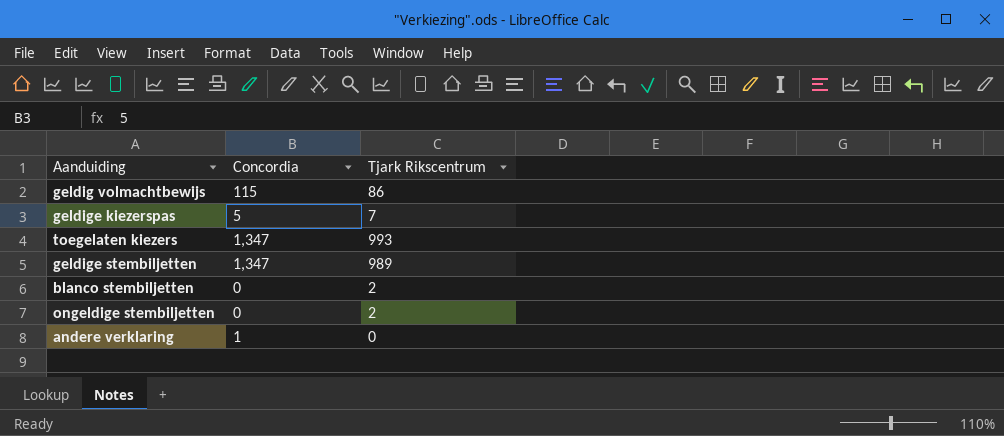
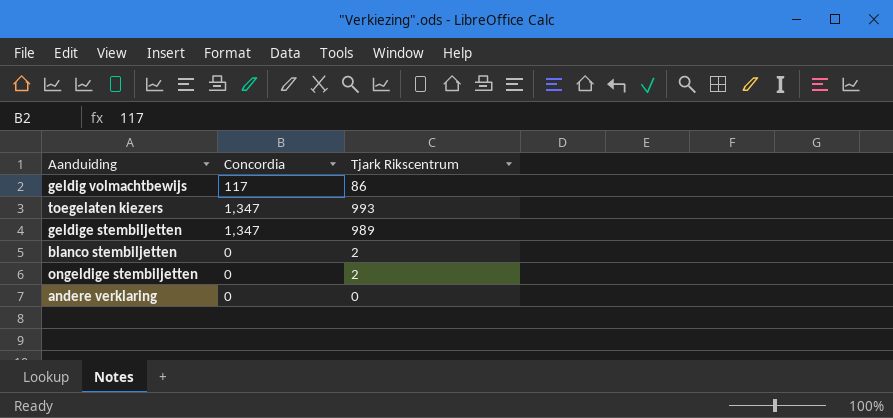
row geldige kiezerspas: 5 | 7 -> none
geldig volmachtbewijs | Concordia: 115 -> 117
andere verklaring | Concordia: 1 -> 0

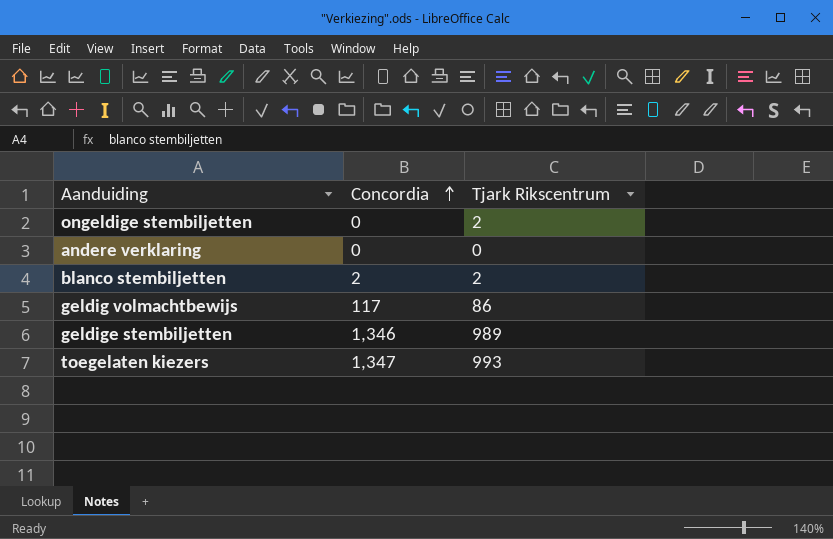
row order: none -> Concordia ascending
blanco stembiljetten | Concordia: 0 -> 2
geldige stembiljetten | Concordia: 1,347 -> 1,346

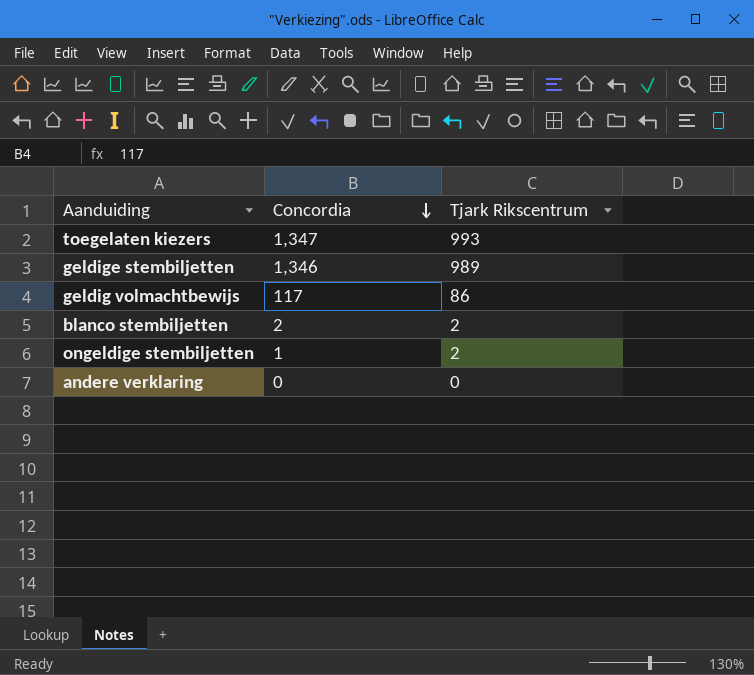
row order: Concordia ascending -> Concordia descending
ongeldige stembiljetten | Concordia: 0 -> 1

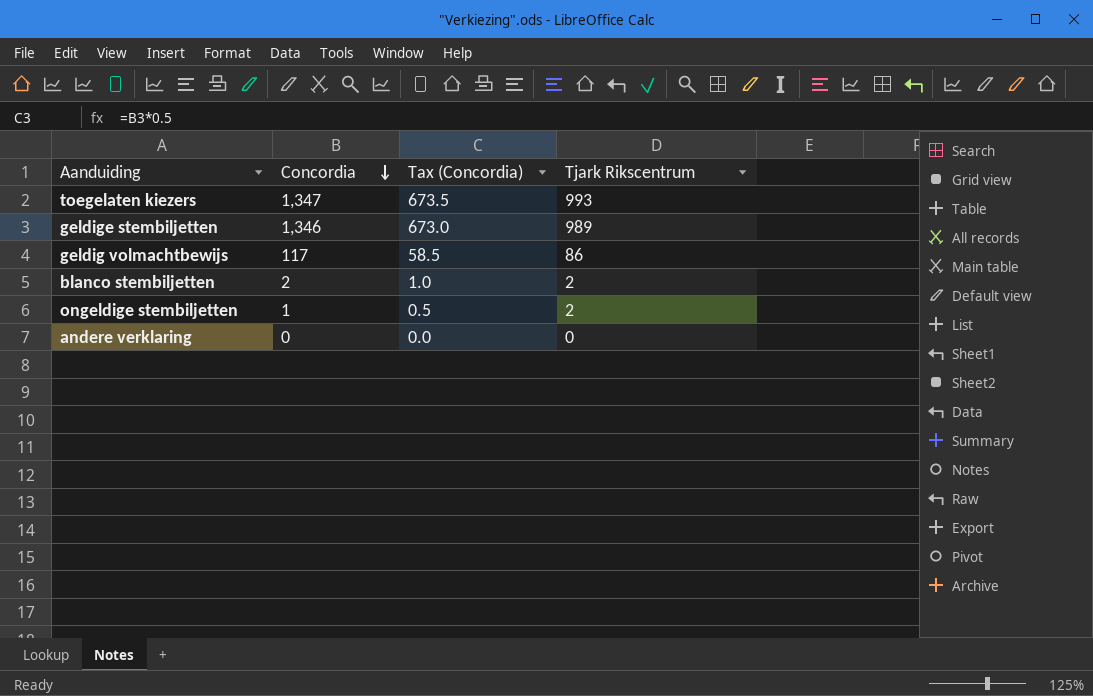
column Tax (Concordia) | formula: none -> [Concordia] * 0.5

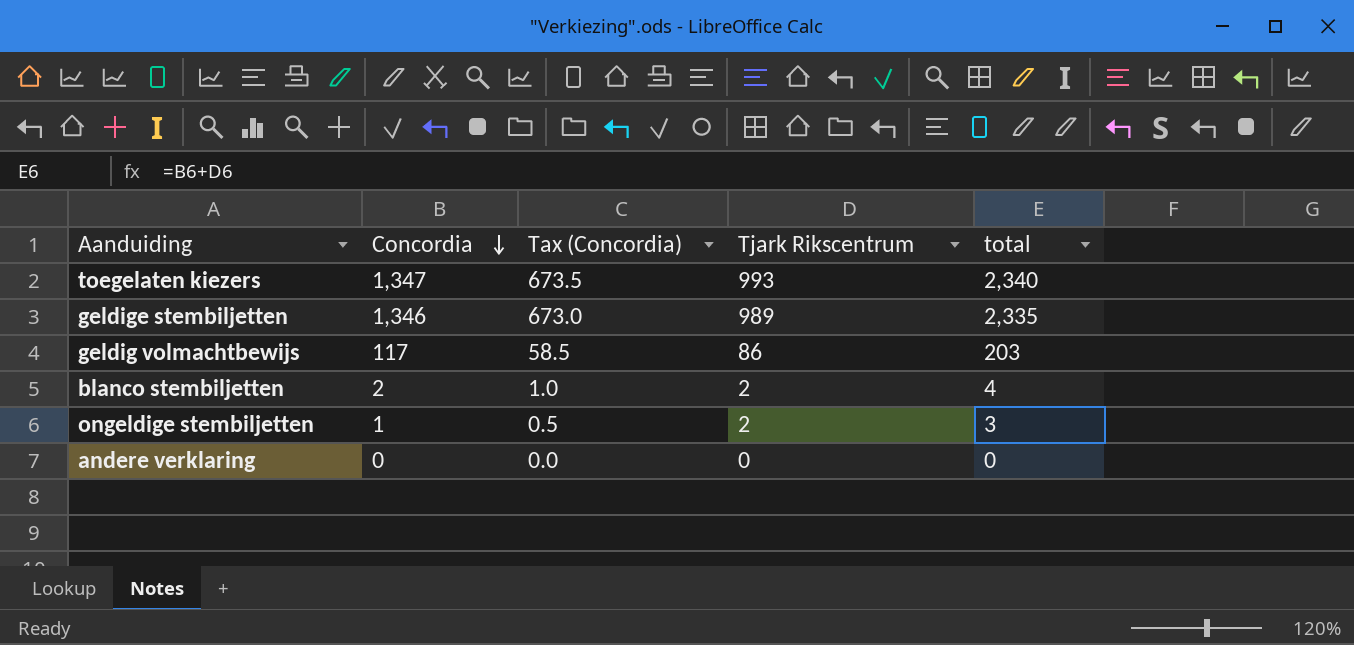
column total | formula: none -> [Concordia] + [Tjark Rikscentrum]

